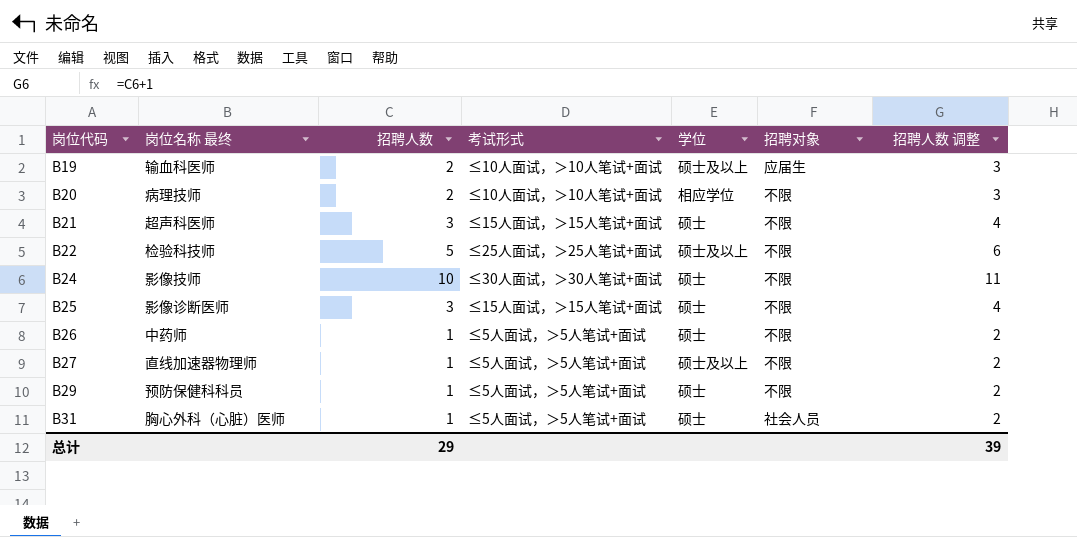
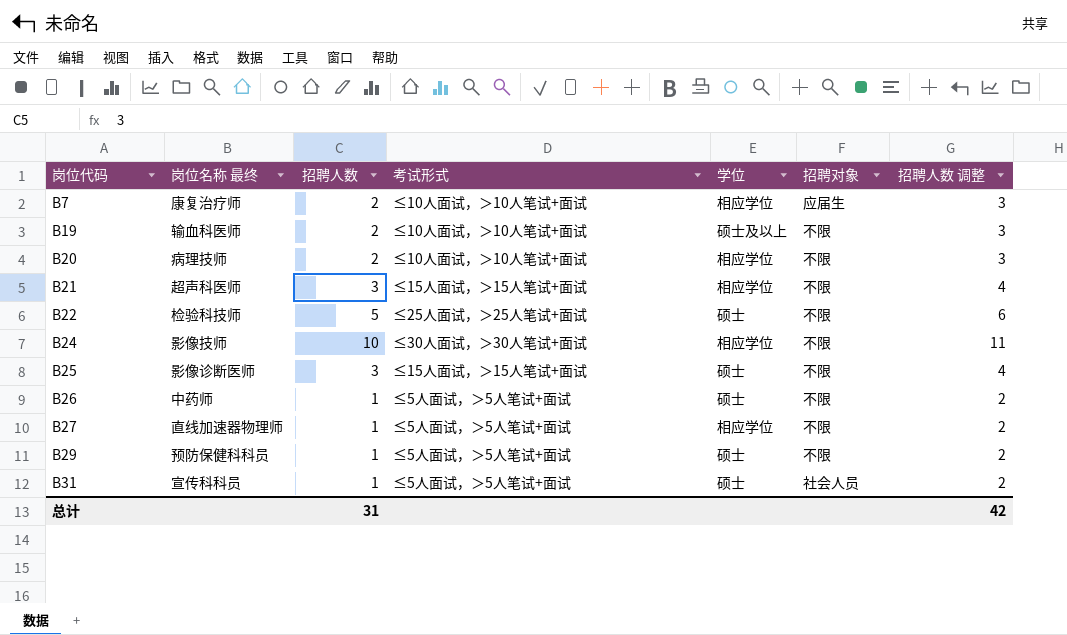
row B7: none -> 康复治疗师 | 2 | ≤10人面试，＞10人笔试+面试 | 相应学位 | 应届生 | 3
B19 | 招聘对象: 应届生 -> 不限
B21 | 学位: 硕士 -> 相应学位
B22 | 学位: 硕士及以上 -> 硕士
B24 | 学位: 硕士 -> 相应学位
B27 | 学位: 硕士及以上 -> 相应学位
B31 | 岗位名称 最终: 胸心外科（心脏）医师 -> 宣传科科员
总计 | 招聘人数: 29 -> 31
总计 | 招聘人数 调整: 39 -> 42

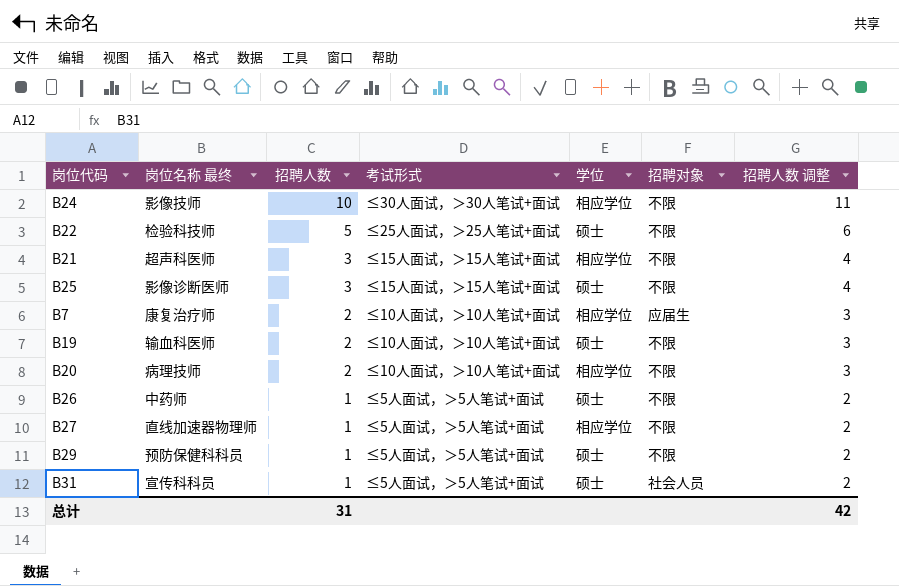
row order: 岗位代码 ascending -> 招聘人数 descending
B19 | 学位: 硕士及以上 -> 硕士

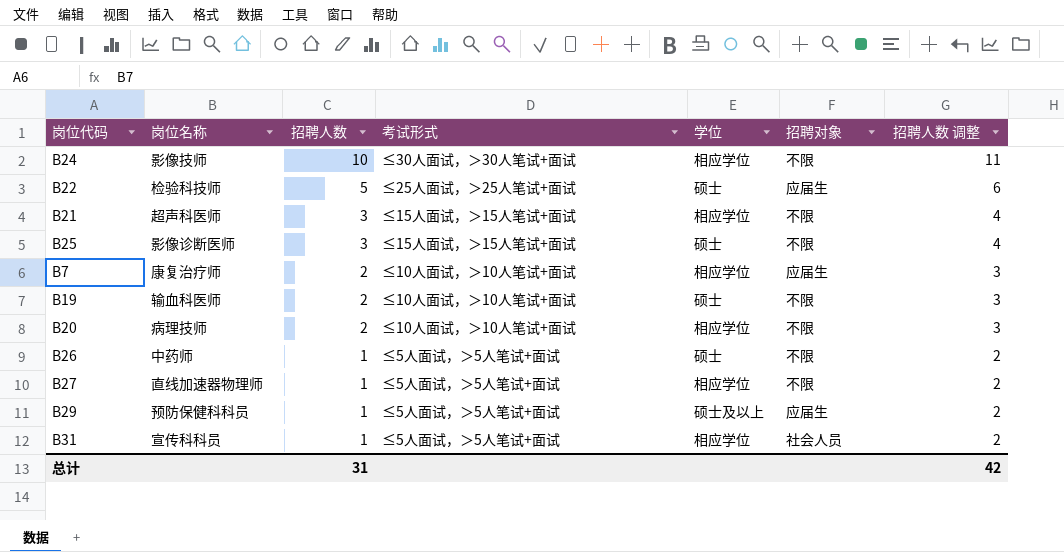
column name: 岗位名称 最终 -> 岗位名称
B22 | 招聘对象: 不限 -> 应届生
B29 | 学位: 硕士 -> 硕士及以上
B29 | 招聘对象: 不限 -> 应届生
B31 | 学位: 硕士 -> 相应学位

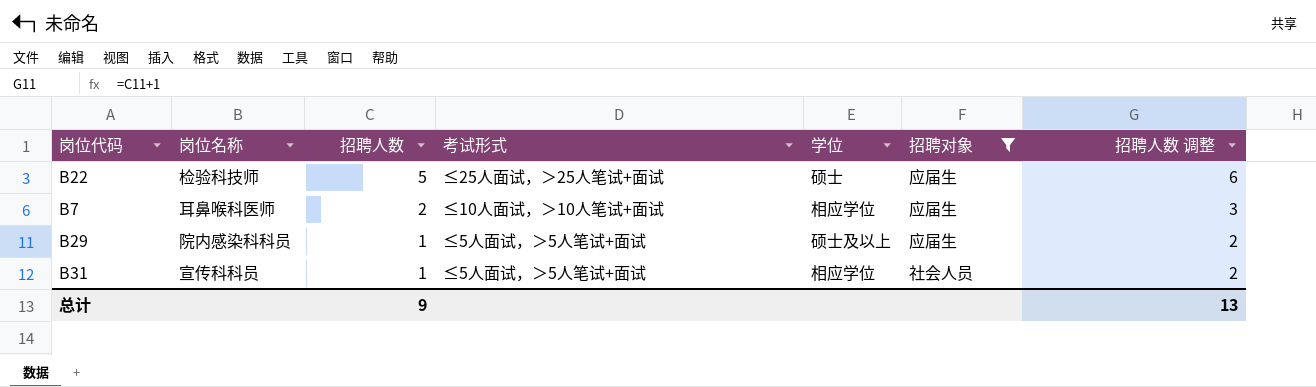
filter: none -> 招聘对象 != 不限
B7 | 岗位名称: 康复治疗师 -> 耳鼻喉科医师
B29 | 岗位名称: 预防保健科科员 -> 院内感染科科员
总计 | 招聘人数: 31 -> 9
总计 | 招聘人数 调整: 42 -> 13

